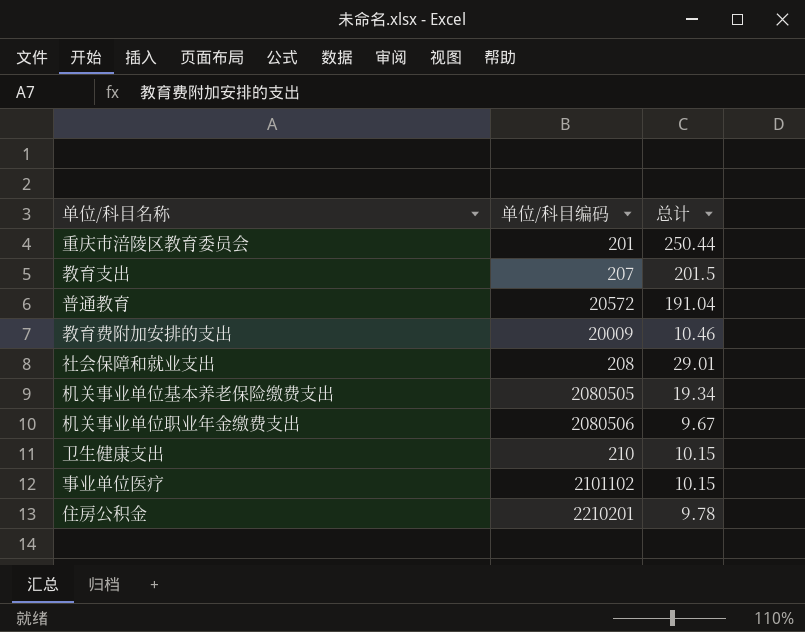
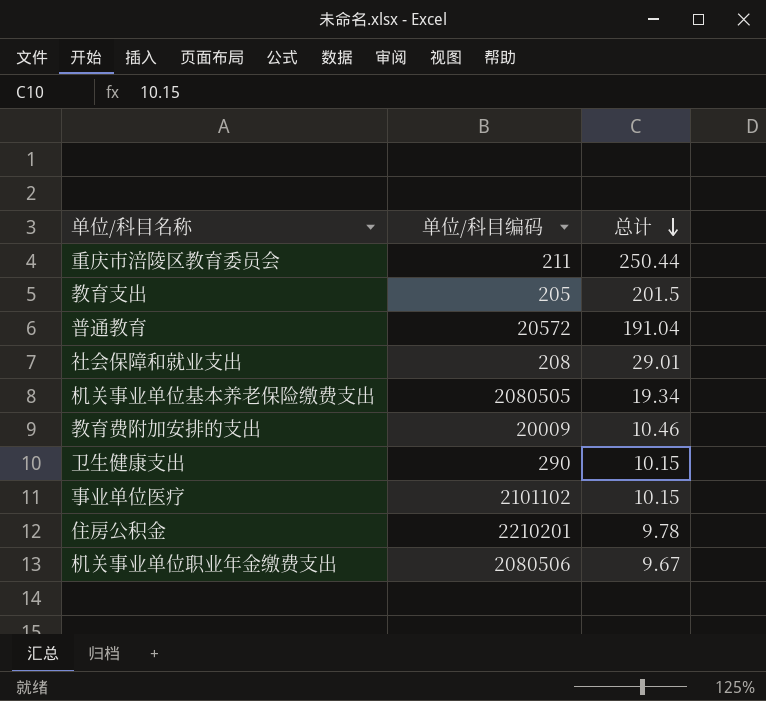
row order: none -> 总计 descending
重庆市涪陵区教育委员会 | 单位/科目编码: 201 -> 211
教育支出 | 单位/科目编码: 207 -> 205
卫生健康支出 | 单位/科目编码: 210 -> 290

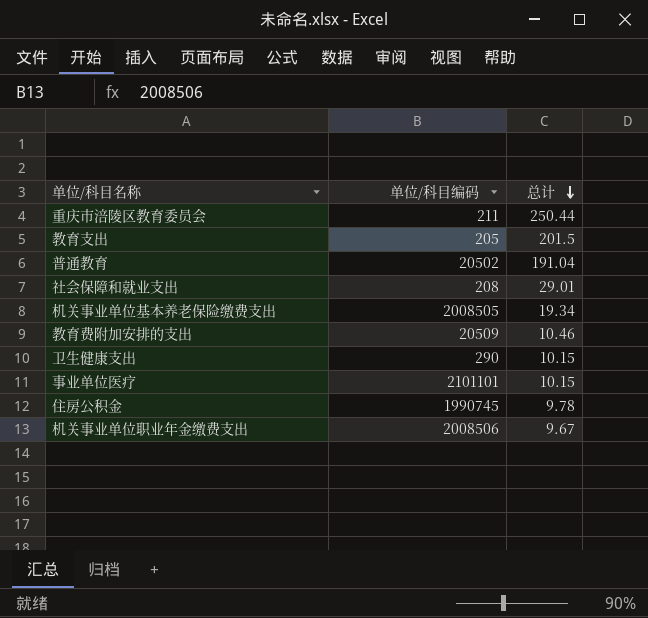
普通教育 | 单位/科目编码: 20572 -> 20502
机关事业单位基本养老保险缴费支出 | 单位/科目编码: 2080505 -> 2008505
教育费附加安排的支出 | 单位/科目编码: 20009 -> 20509
事业单位医疗 | 单位/科目编码: 2101102 -> 2101101
住房公积金 | 单位/科目编码: 2210201 -> 1990745
机关事业单位职业年金缴费支出 | 单位/科目编码: 2080506 -> 2008506

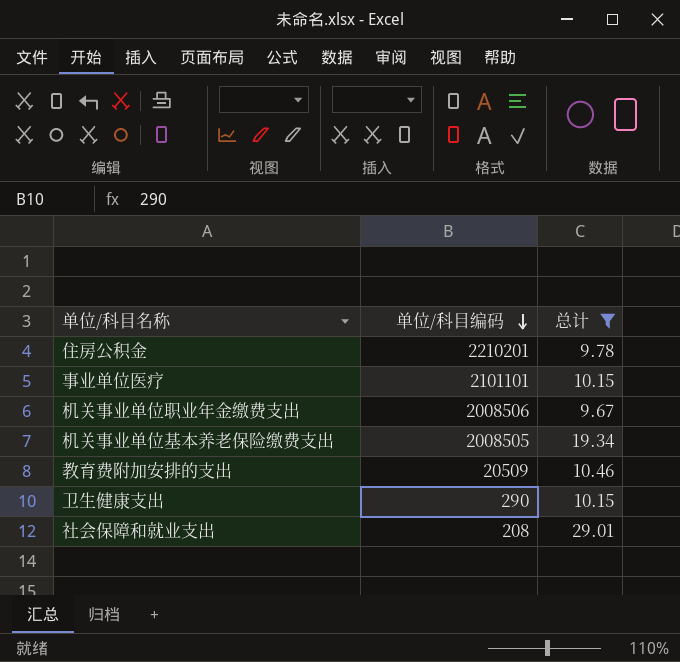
filter: none -> 总计 <= 29.01
row order: 总计 descending -> 单位/科目编码 descending
住房公积金 | 单位/科目编码: 1990745 -> 2210201

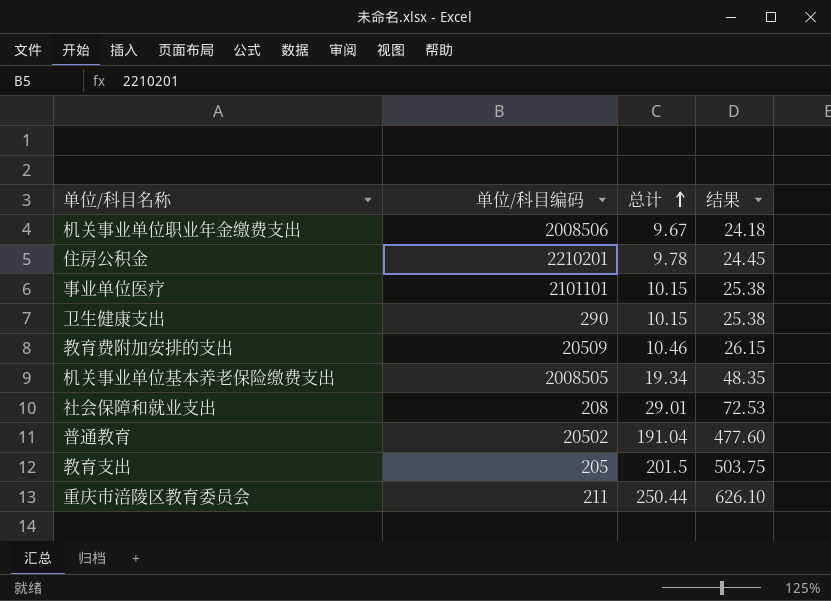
filter: 总计 <= 29.01 -> none
row order: 单位/科目编码 descending -> 总计 ascending
column 结果 | formula: none -> [总计] * 2.5

